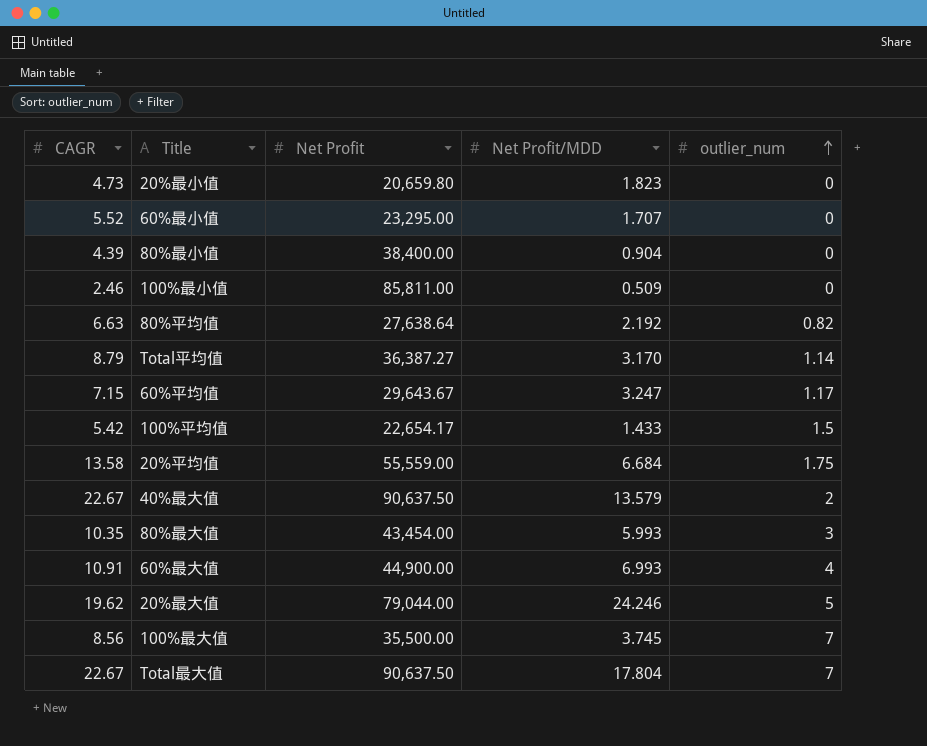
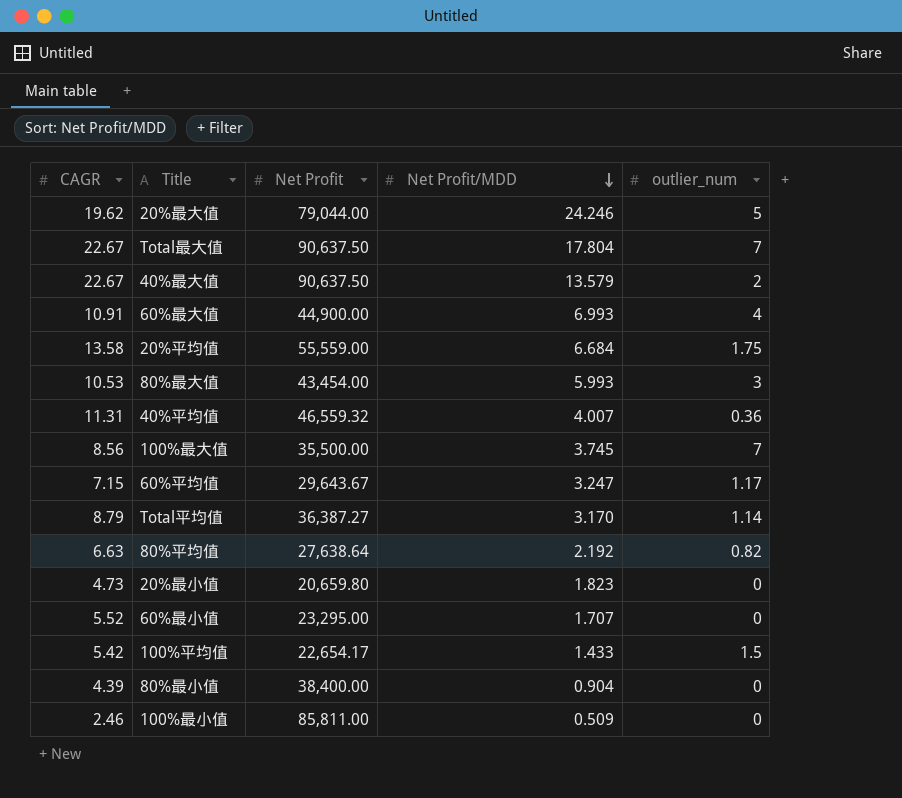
row order: outlier_num ascending -> Net Profit/MDD descending
80%最大值 | CAGR: 10.35 -> 10.53
row 40%平均值: none -> 11.31 | 46,559.32 | 4.007 | 0.36

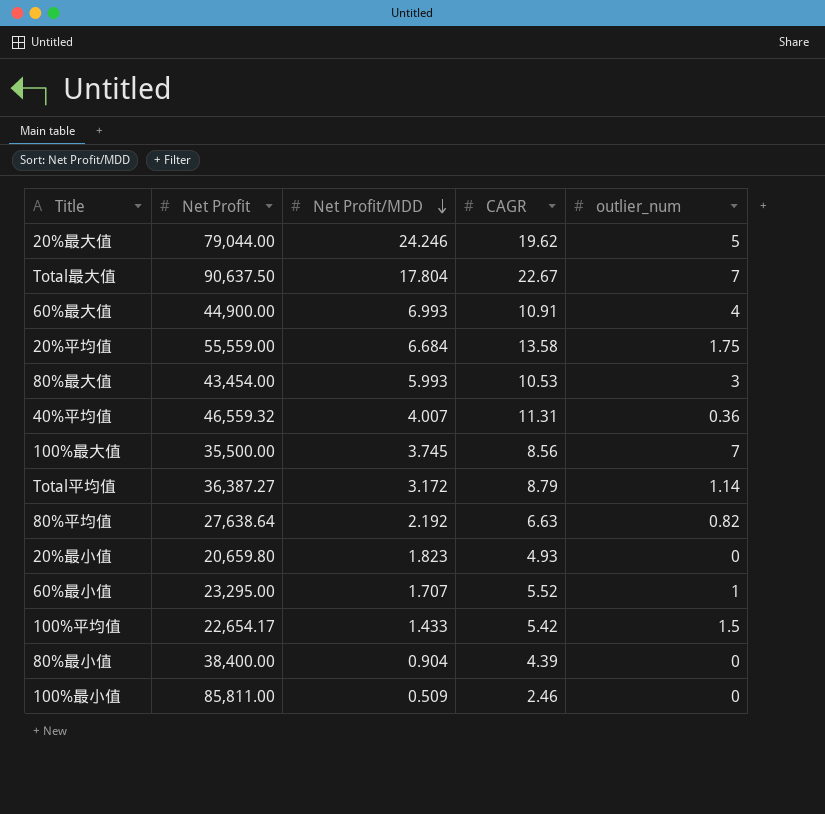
column CAGR | position: 1 -> 4
row 40%最大值: 22.67 | 90,637.50 | 13.579 | 2 -> none
row 60%平均值: 7.15 | 29,643.67 | 3.247 | 1.17 -> none
Total平均值 | Net Profit/MDD: 3.170 -> 3.172
20%最小值 | CAGR: 4.73 -> 4.93
60%最小值 | outlier_num: 0 -> 1

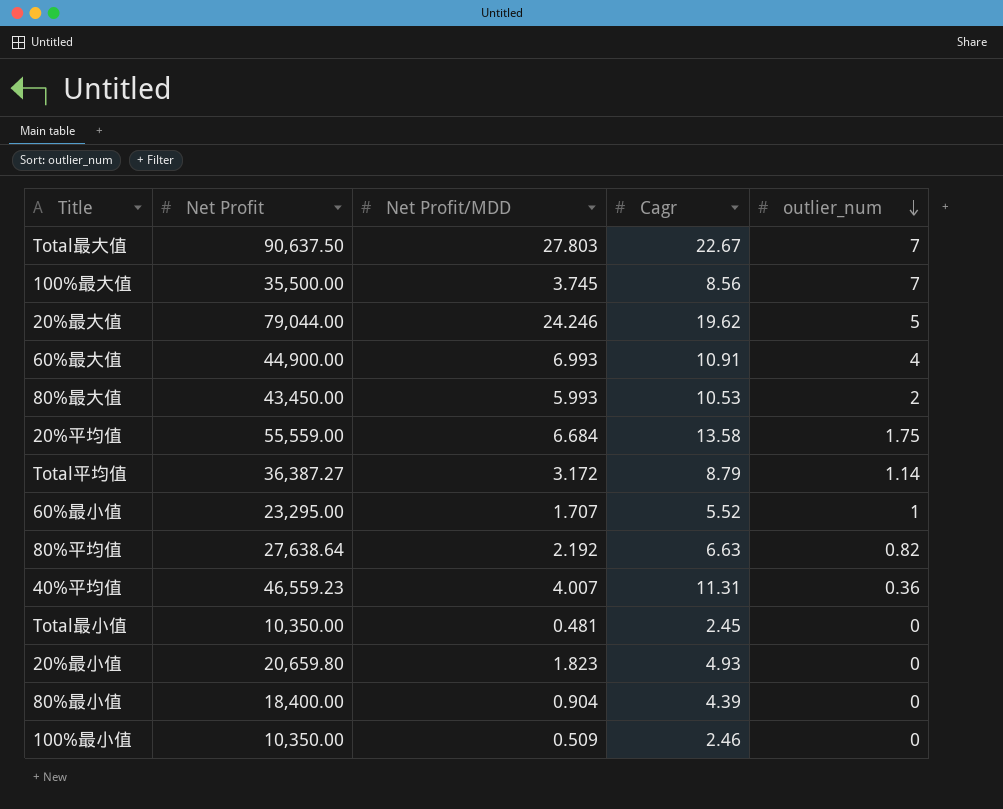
row order: Net Profit/MDD descending -> outlier_num descending
column name: CAGR -> Cagr
row 100%平均值: 22,654.17 | 1.433 | 5.42 | 1.5 -> none
Total最大值 | Net Profit/MDD: 17.804 -> 27.803
80%最大值 | Net Profit: 43,454.00 -> 43,450.00
80%最大值 | outlier_num: 3 -> 2
40%平均值 | Net Profit: 46,559.32 -> 46,559.23
row Total最小值: none -> 10,350.00 | 0.481 | 2.45 | 0
80%最小值 | Net Profit: 38,400.00 -> 18,400.00
100%最小值 | Net Profit: 85,811.00 -> 10,350.00

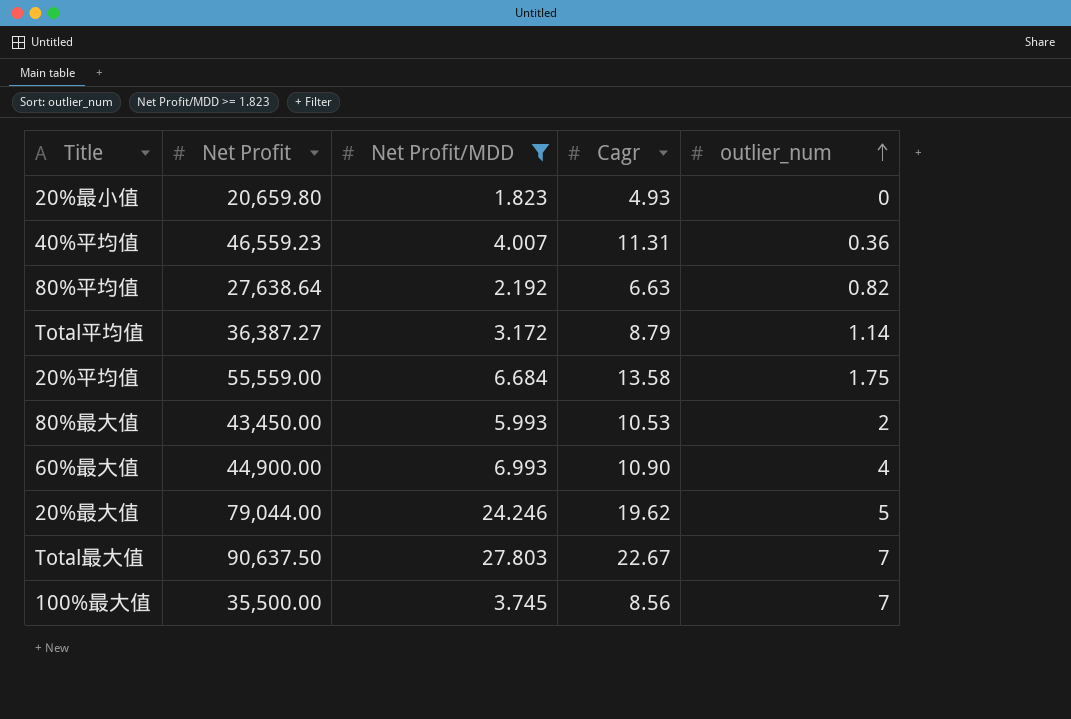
filter: none -> Net Profit/MDD >= 1.823
row order: outlier_num descending -> outlier_num ascending
60%最大值 | Cagr: 10.91 -> 10.90

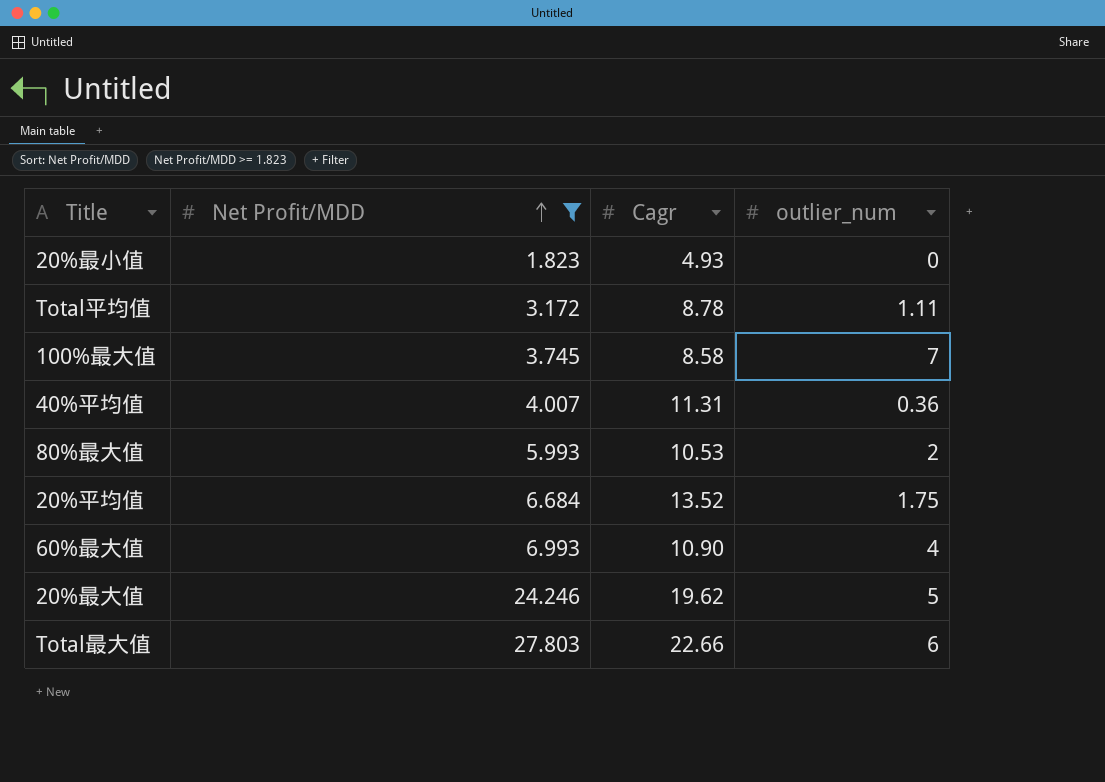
row order: outlier_num ascending -> Net Profit/MDD ascending
column Net Profit | position: 2 -> none
row 80%平均值: 27,638.64 | 2.192 | 6.63 | 0.82 -> none
Total平均值 | Cagr: 8.79 -> 8.78
Total平均值 | outlier_num: 1.14 -> 1.11
100%最大值 | Cagr: 8.56 -> 8.58
20%平均值 | Cagr: 13.58 -> 13.52
Total最大值 | Cagr: 22.67 -> 22.66
Total最大值 | outlier_num: 7 -> 6

